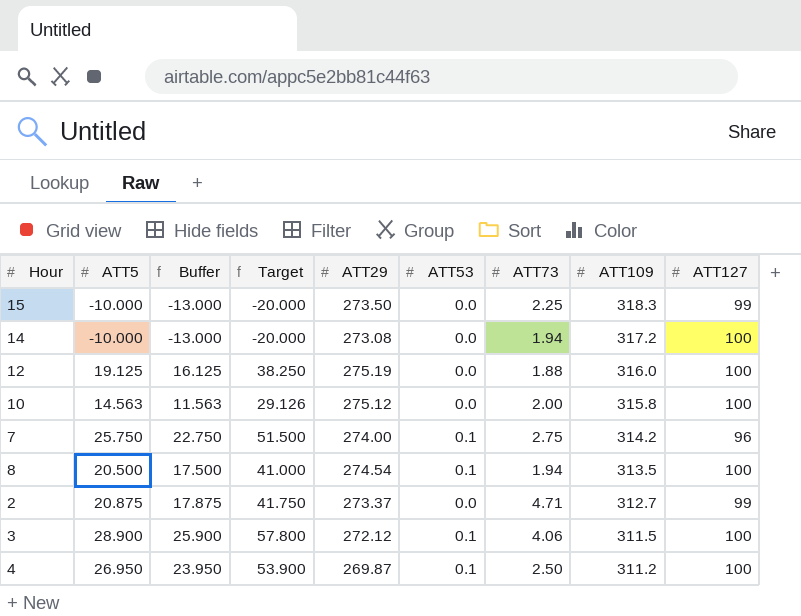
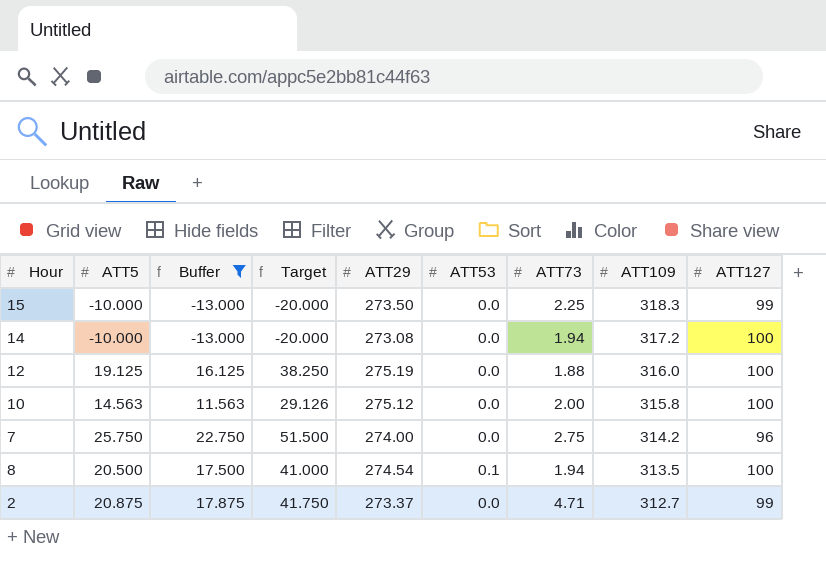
filter: none -> Buffer <= 22.750
7 | ATT53: 0.1 -> 0.0

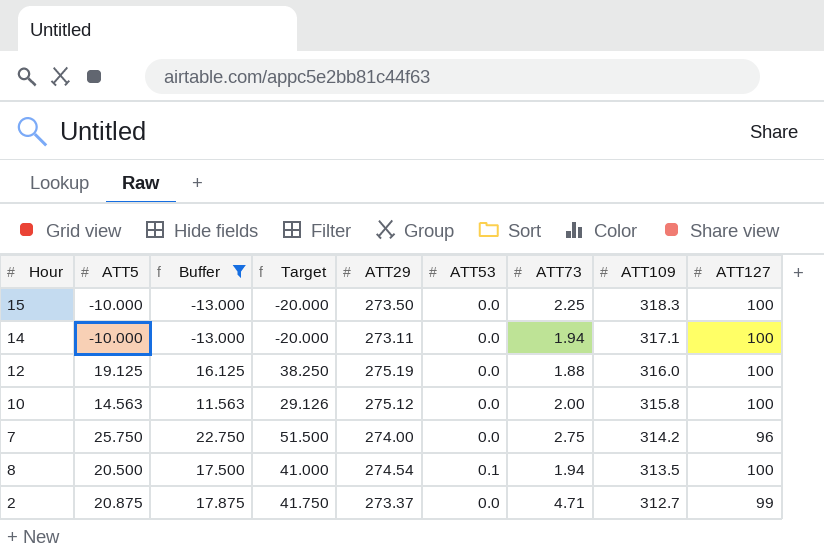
15 | ATT127: 99 -> 100
14 | ATT29: 273.08 -> 273.11
14 | ATT109: 317.2 -> 317.1

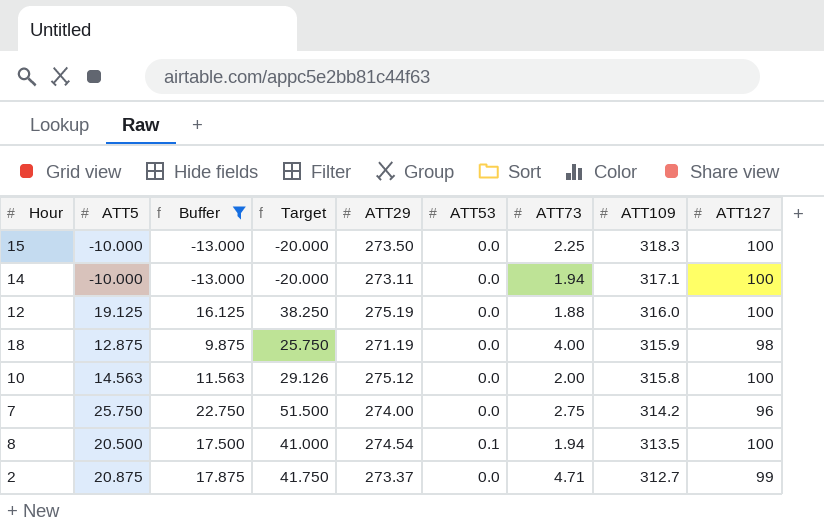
row 18: none -> 12.875 | 9.875 | 25.750 | 271.19 | 0.0 | 4.00 | 315.9 | 98

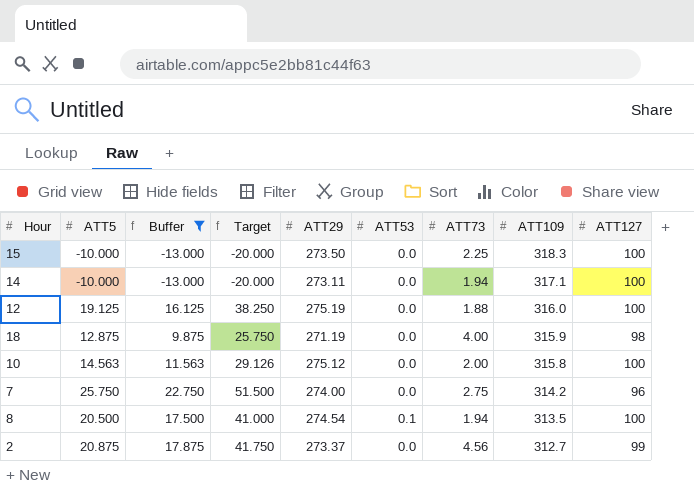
2 | ATT73: 4.71 -> 4.56

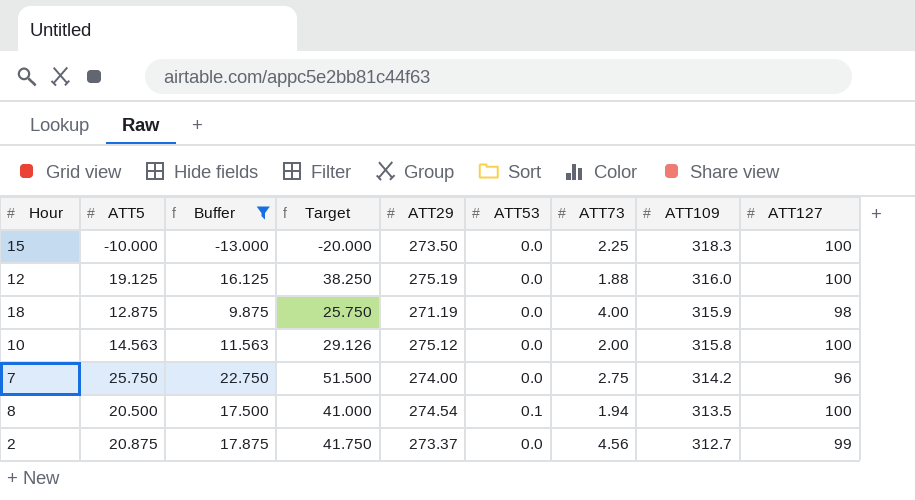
row 14: -10.000 | -13.000 | -20.000 | 273.11 | 0.0 | 1.94 | 317.1 | 100 -> none

